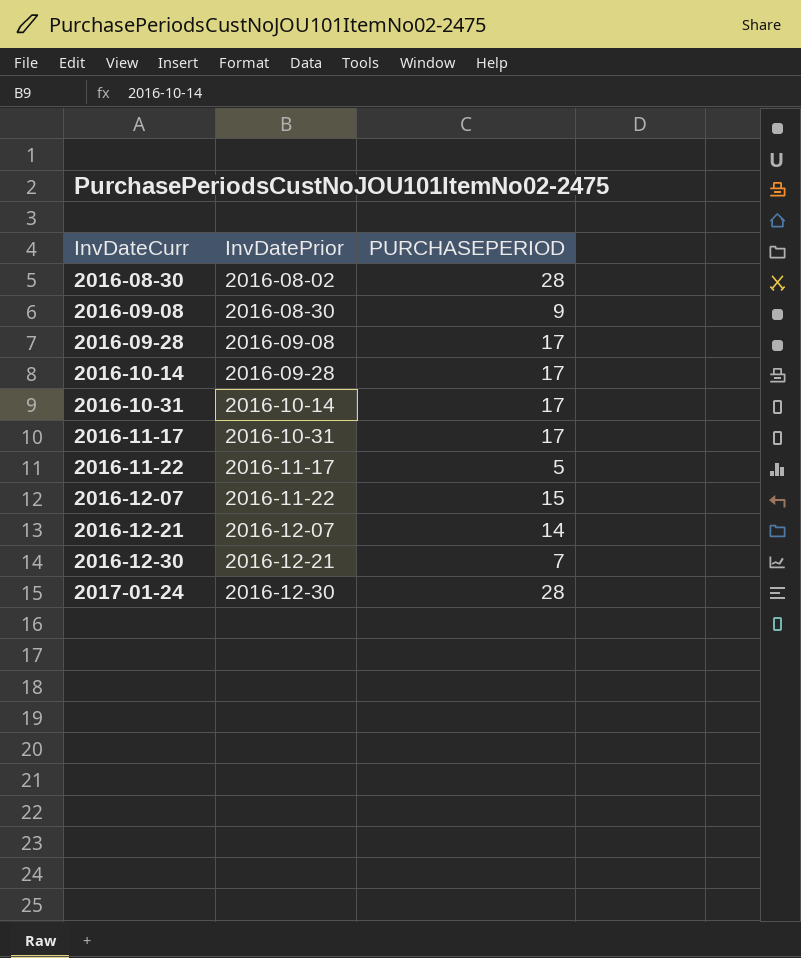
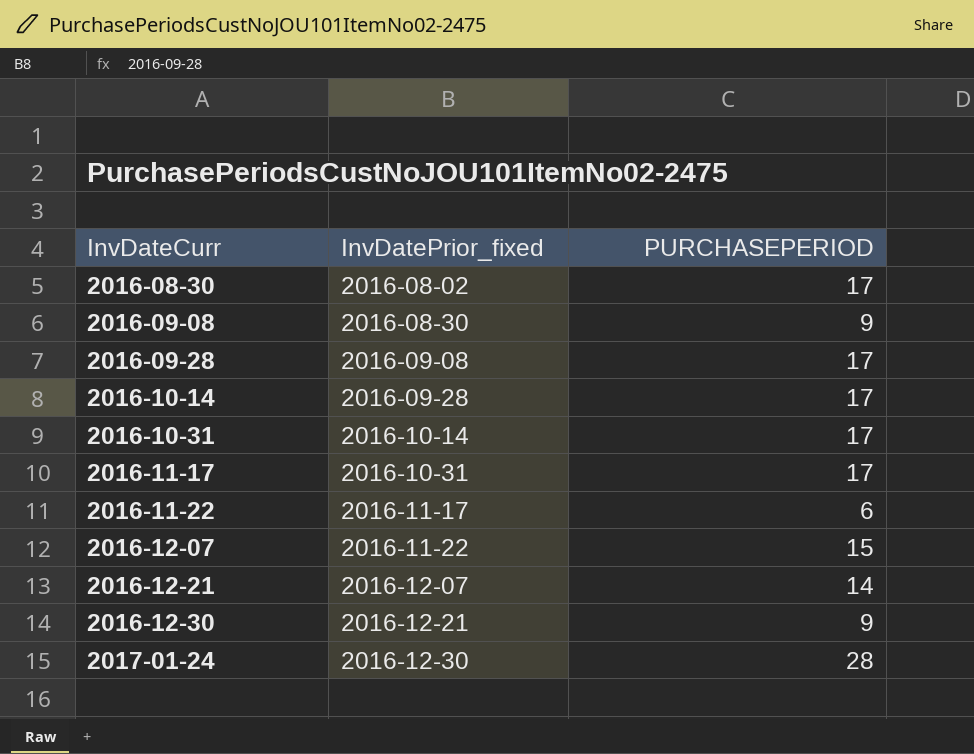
column name: InvDatePrior -> InvDatePrior_fixed
2016-08-30 | PURCHASEPERIOD: 28 -> 17
2016-11-22 | PURCHASEPERIOD: 5 -> 6
2016-12-30 | PURCHASEPERIOD: 7 -> 9

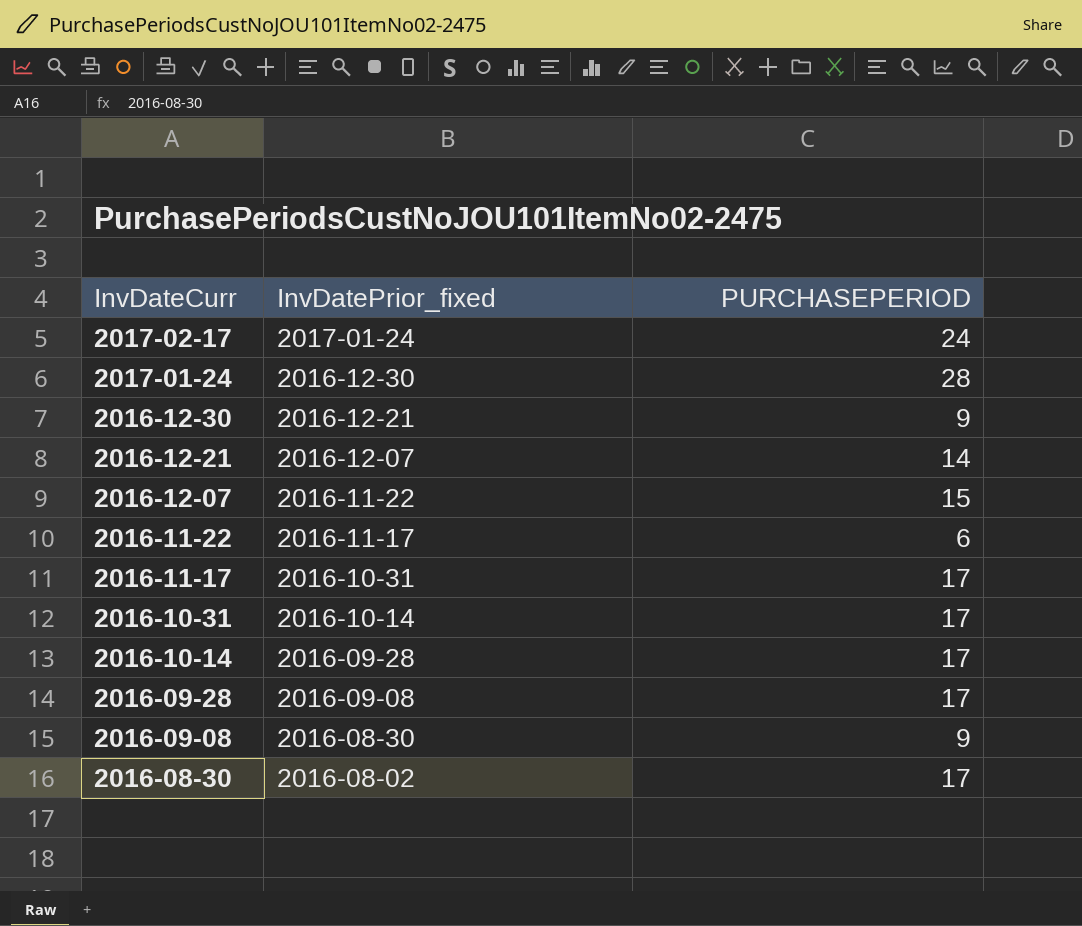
row order: InvDateCurr ascending -> InvDateCurr descending
row 2017-02-17: none -> 2017-01-24 | 24

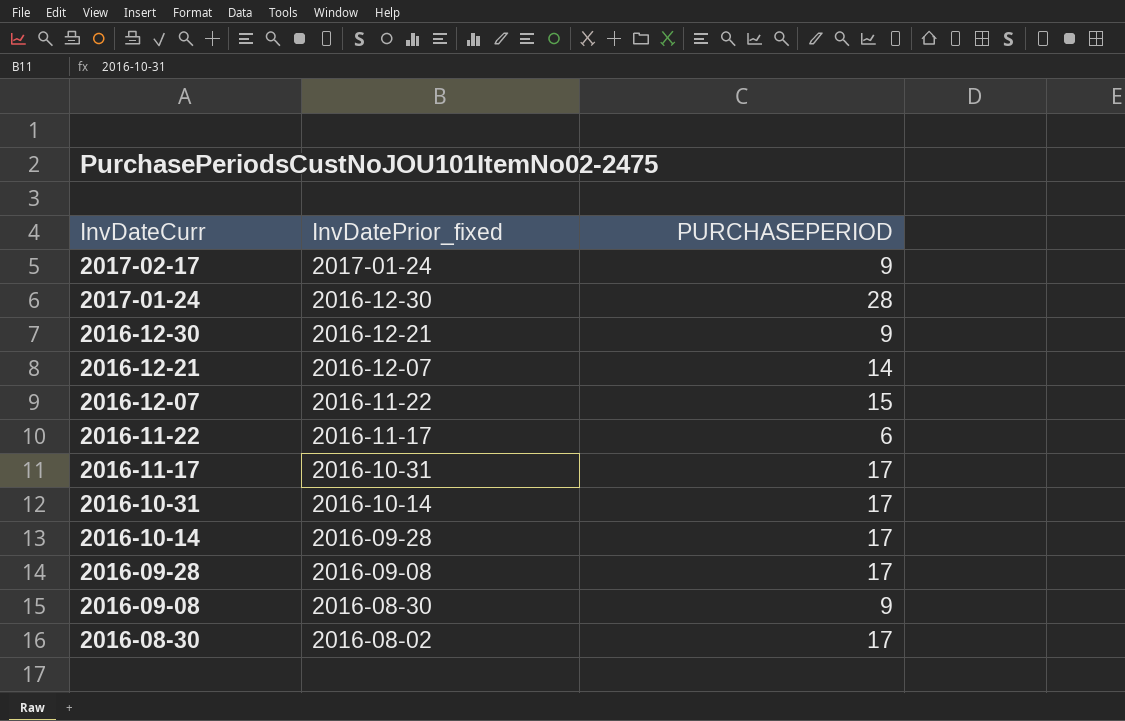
2017-02-17 | PURCHASEPERIOD: 24 -> 9

